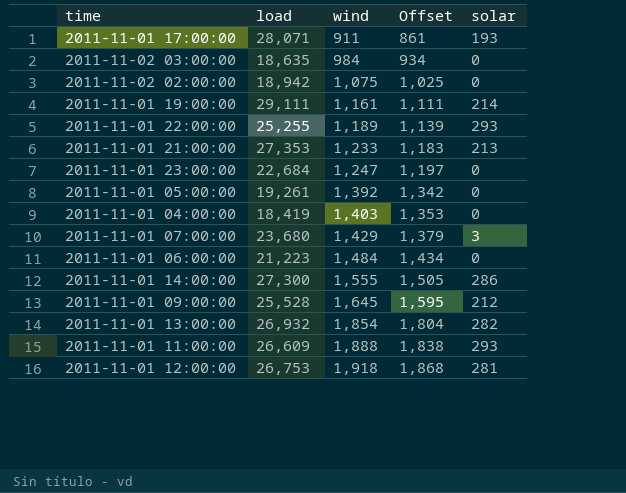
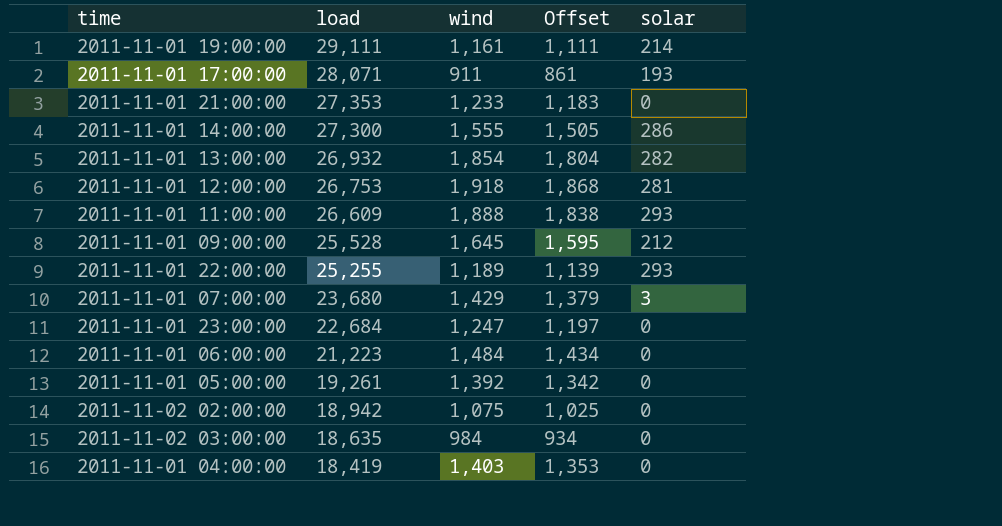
row order: wind ascending -> load descending
2011-11-01 21:00:00 | solar: 213 -> 0

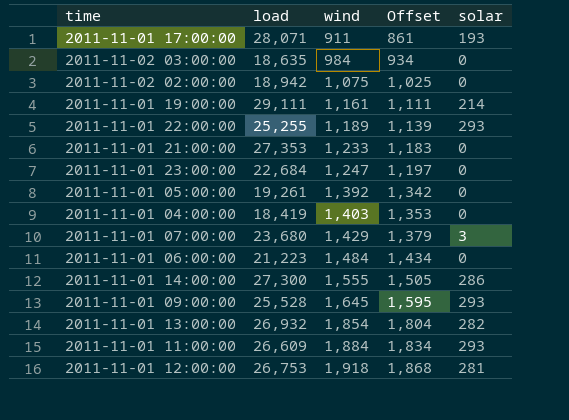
row order: load descending -> wind ascending
2011-11-01 09:00:00 | solar: 212 -> 293
2011-11-01 11:00:00 | wind: 1,888 -> 1,884
2011-11-01 11:00:00 | Offset: 1,838 -> 1,834

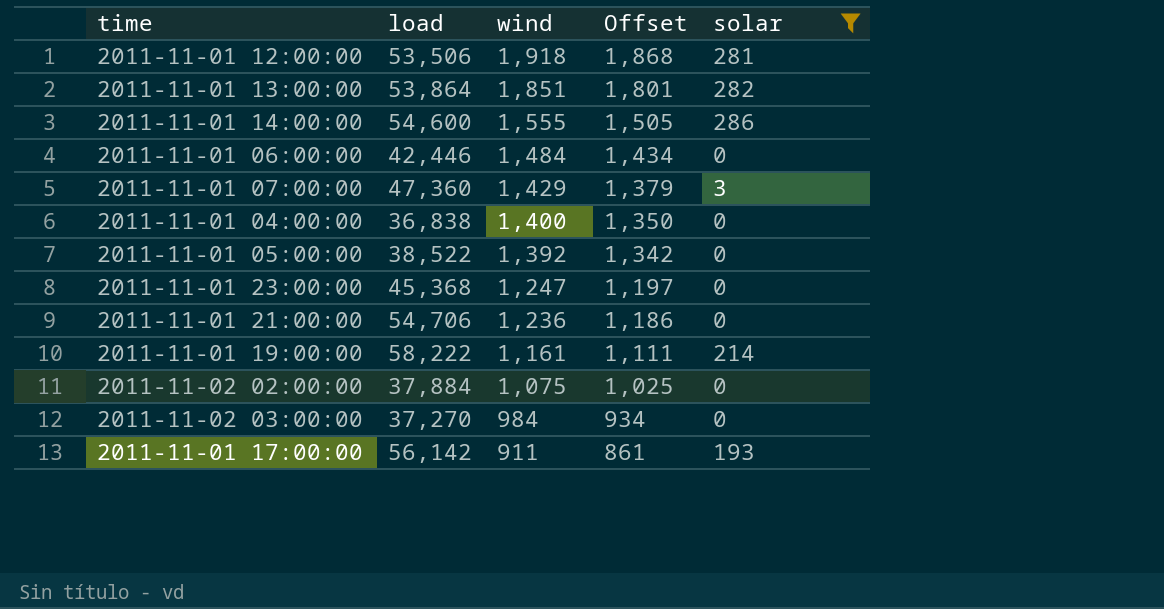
filter: none -> solar != 293
row order: wind ascending -> wind descending
2011-11-01 12:00:00 | load: 26,753 -> 53,506
2011-11-01 13:00:00 | load: 26,932 -> 53,864
2011-11-01 13:00:00 | wind: 1,854 -> 1,851
2011-11-01 13:00:00 | Offset: 1,804 -> 1,801
2011-11-01 14:00:00 | load: 27,300 -> 54,600
2011-11-01 06:00:00 | load: 21,223 -> 42,446
2011-11-01 07:00:00 | load: 23,680 -> 47,360
2011-11-01 04:00:00 | load: 18,419 -> 36,838
2011-11-01 04:00:00 | wind: 1,403 -> 1,400
2011-11-01 04:00:00 | Offset: 1,353 -> 1,350
2011-11-01 05:00:00 | load: 19,261 -> 38,522
2011-11-01 23:00:00 | load: 22,684 -> 45,368
2011-11-01 21:00:00 | load: 27,353 -> 54,706
2011-11-01 21:00:00 | wind: 1,233 -> 1,236
2011-11-01 21:00:00 | Offset: 1,183 -> 1,186
2011-11-01 19:00:00 | load: 29,111 -> 58,222
2011-11-02 02:00:00 | load: 18,942 -> 37,884
2011-11-02 03:00:00 | load: 18,635 -> 37,270
2011-11-01 17:00:00 | load: 28,071 -> 56,142

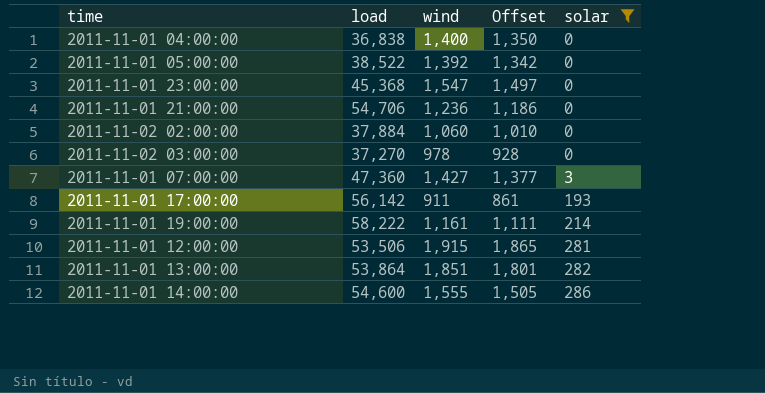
row order: wind descending -> solar ascending
row 2011-11-01 06:00:00: 42,446 | 1,484 | 1,434 | 0 -> none
2011-11-01 23:00:00 | wind: 1,247 -> 1,547
2011-11-01 23:00:00 | Offset: 1,197 -> 1,497
2011-11-02 02:00:00 | wind: 1,075 -> 1,060
2011-11-02 02:00:00 | Offset: 1,025 -> 1,010
2011-11-02 03:00:00 | wind: 984 -> 978
2011-11-02 03:00:00 | Offset: 934 -> 928
2011-11-01 07:00:00 | wind: 1,429 -> 1,427
2011-11-01 07:00:00 | Offset: 1,379 -> 1,377
2011-11-01 12:00:00 | wind: 1,918 -> 1,915
2011-11-01 12:00:00 | Offset: 1,868 -> 1,865

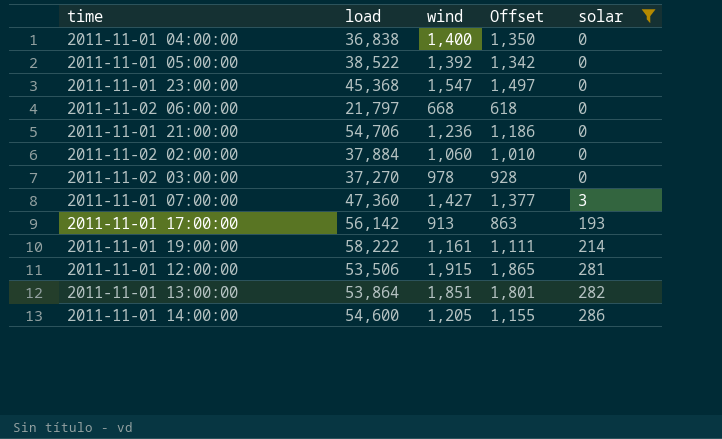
row 2011-11-02 06:00:00: none -> 21,797 | 668 | 618 | 0
2011-11-01 17:00:00 | wind: 911 -> 913
2011-11-01 17:00:00 | Offset: 861 -> 863
2011-11-01 14:00:00 | wind: 1,555 -> 1,205
2011-11-01 14:00:00 | Offset: 1,505 -> 1,155

